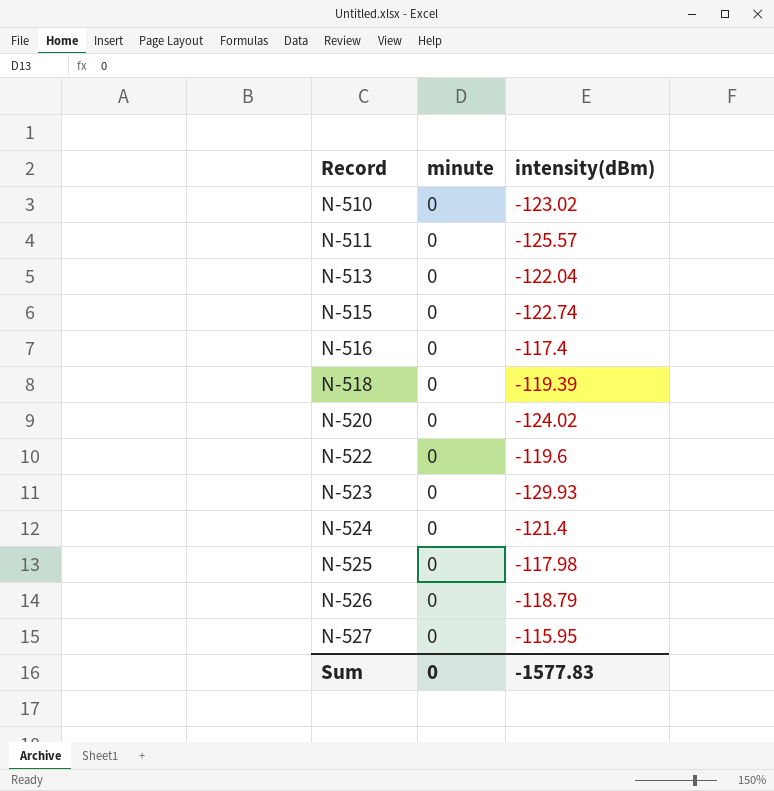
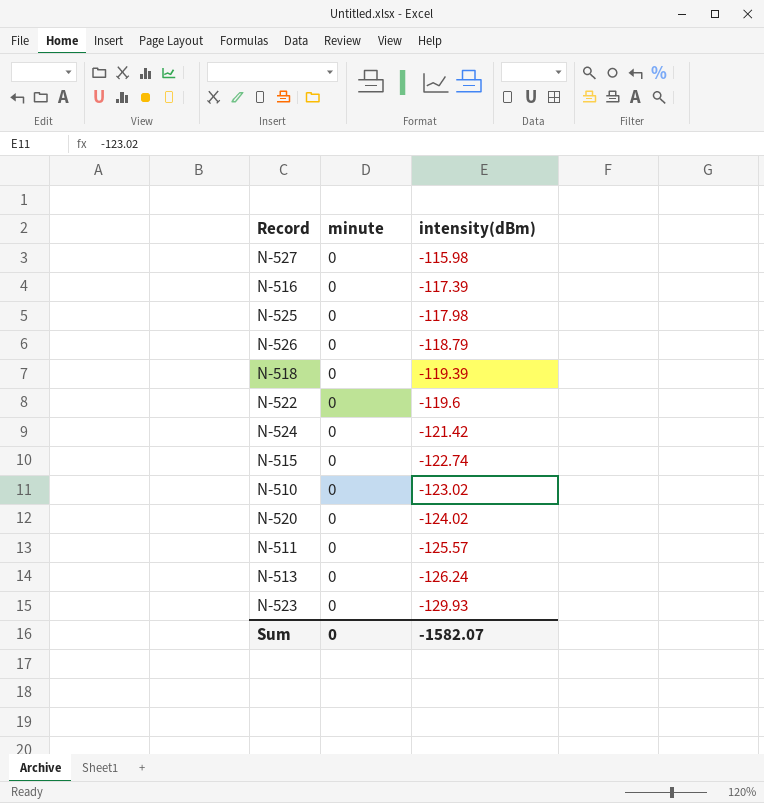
row order: Record ascending -> intensity(dBm) descending
N-527 | intensity(dBm): -115.95 -> -115.98
N-516 | intensity(dBm): -117.4 -> -117.39
N-524 | intensity(dBm): -121.4 -> -121.42
N-513 | intensity(dBm): -122.04 -> -126.24
Sum | intensity(dBm): -1577.83 -> -1582.07

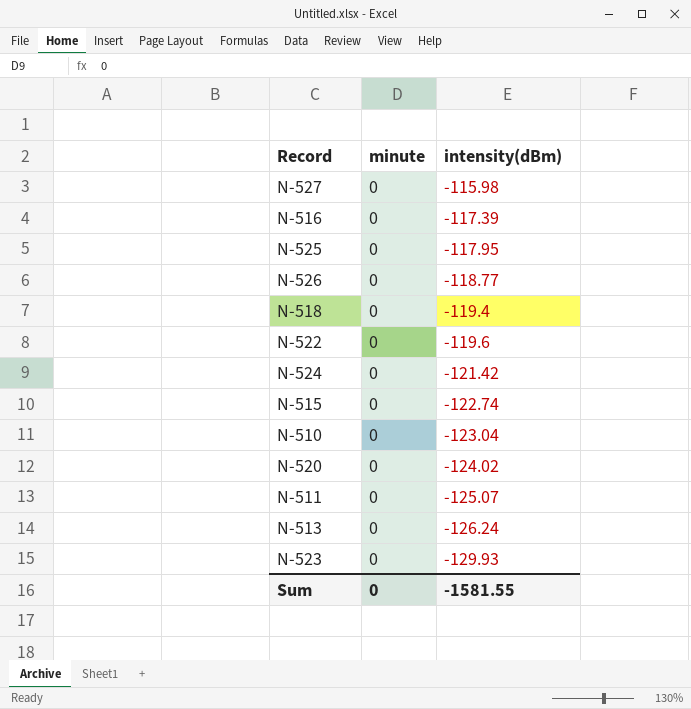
N-525 | intensity(dBm): -117.98 -> -117.95
N-526 | intensity(dBm): -118.79 -> -118.77
N-518 | intensity(dBm): -119.39 -> -119.4
N-510 | intensity(dBm): -123.02 -> -123.04
N-511 | intensity(dBm): -125.57 -> -125.07
Sum | intensity(dBm): -1582.07 -> -1581.55

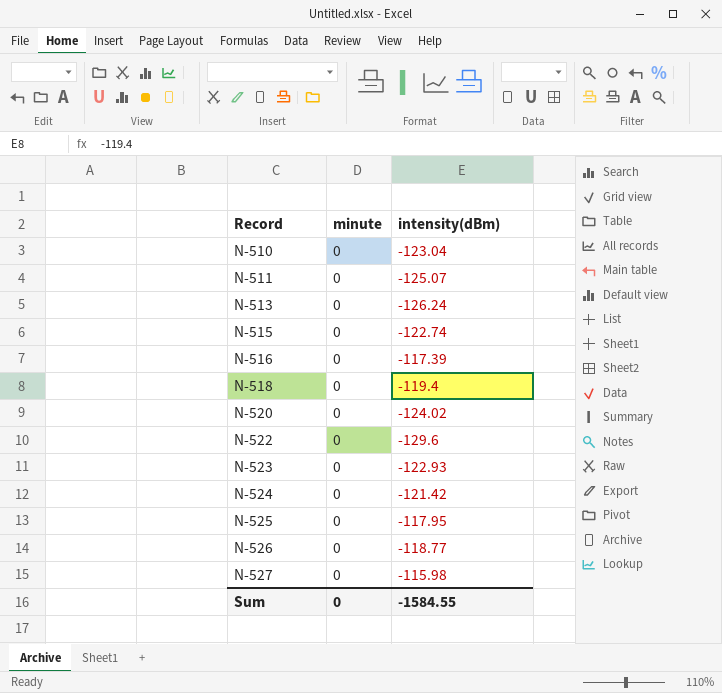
row order: intensity(dBm) descending -> Record ascending
N-522 | intensity(dBm): -119.6 -> -129.6
N-523 | intensity(dBm): -129.93 -> -122.93
Sum | intensity(dBm): -1581.55 -> -1584.55

